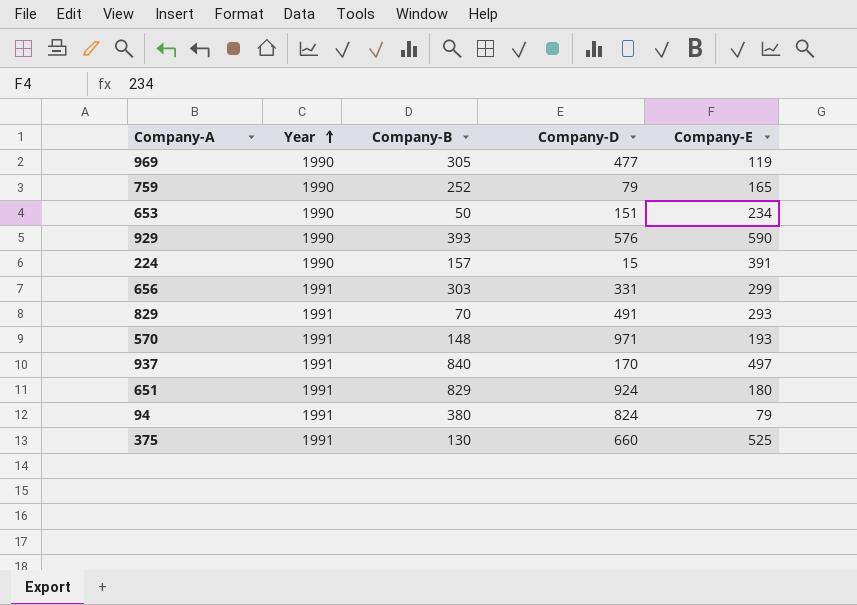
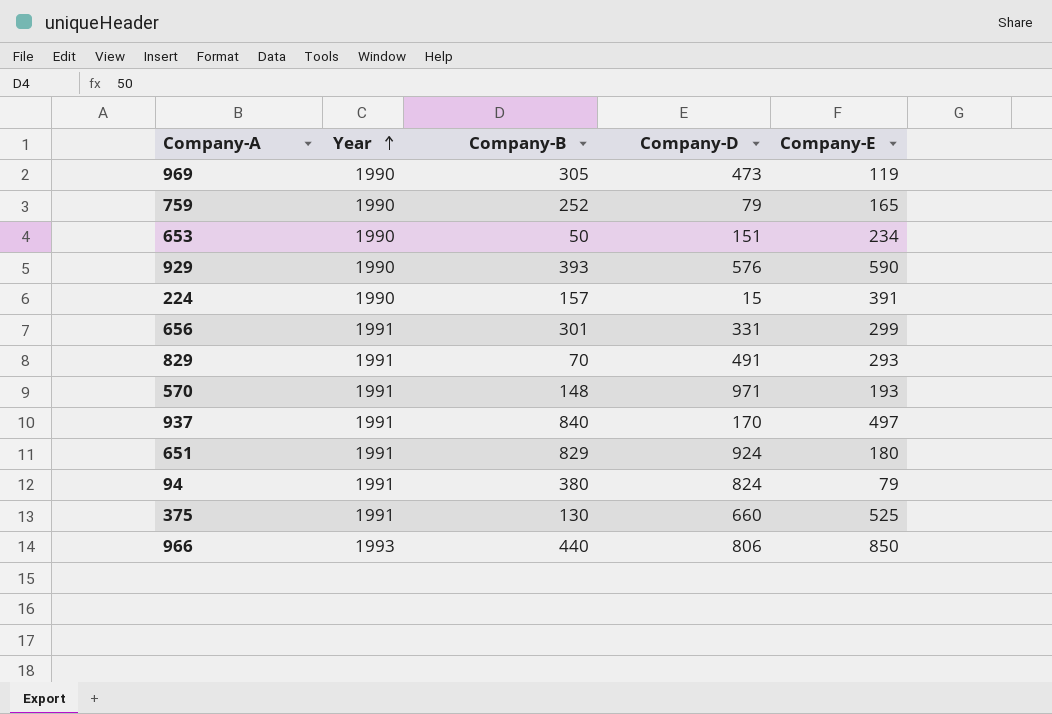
969 | Company-D: 477 -> 473
656 | Company-B: 303 -> 301
row 966: none -> 1993 | 440 | 806 | 850

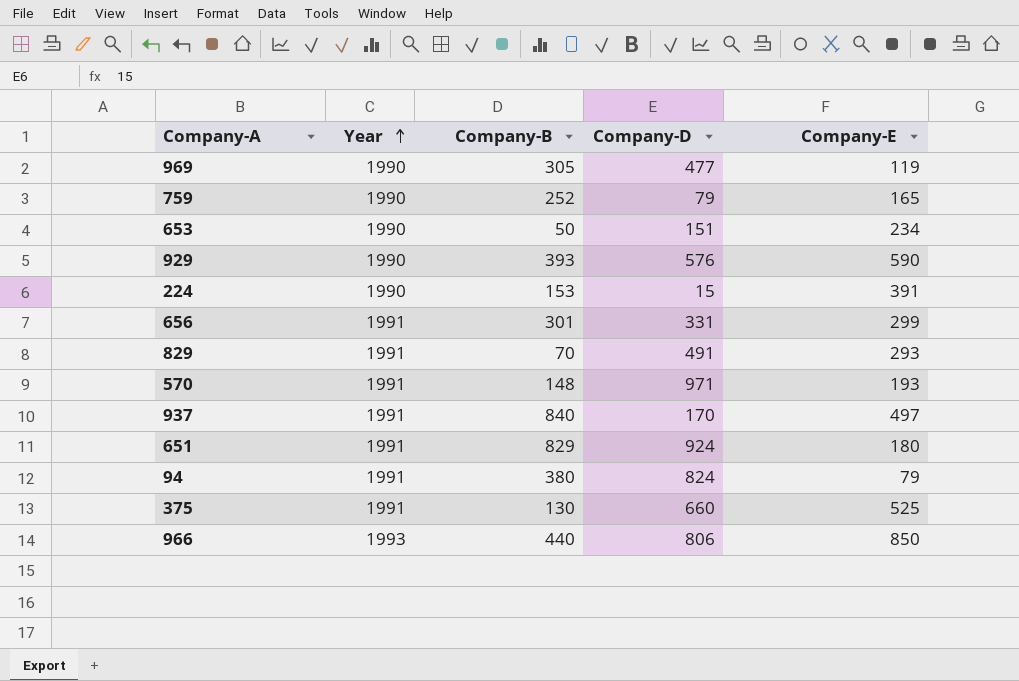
969 | Company-D: 473 -> 477
224 | Company-B: 157 -> 153

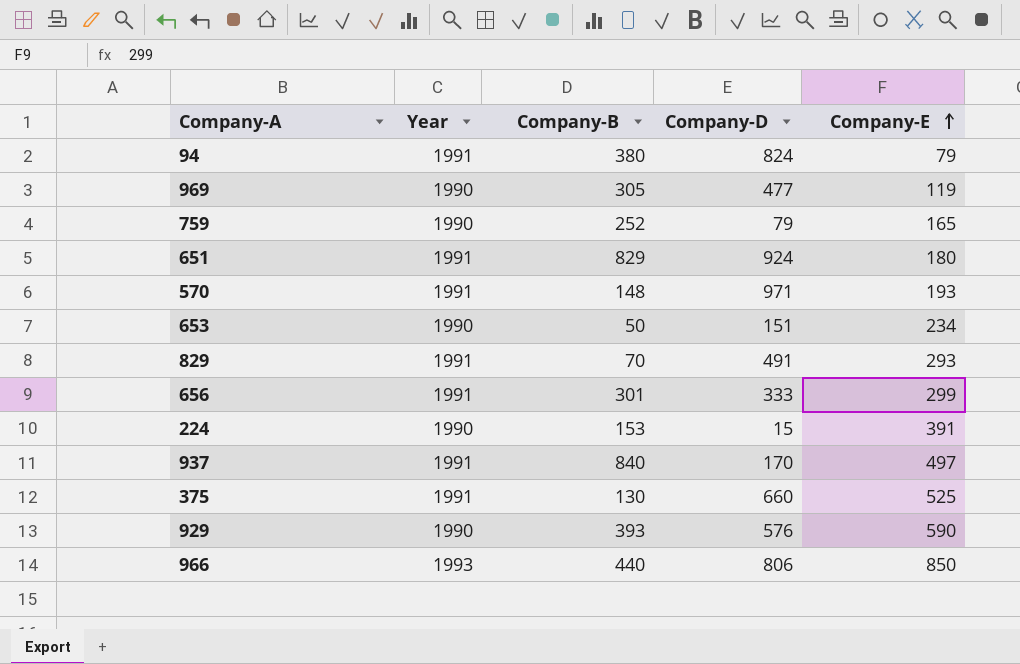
row order: Year ascending -> Company-E ascending
656 | Company-D: 331 -> 333

